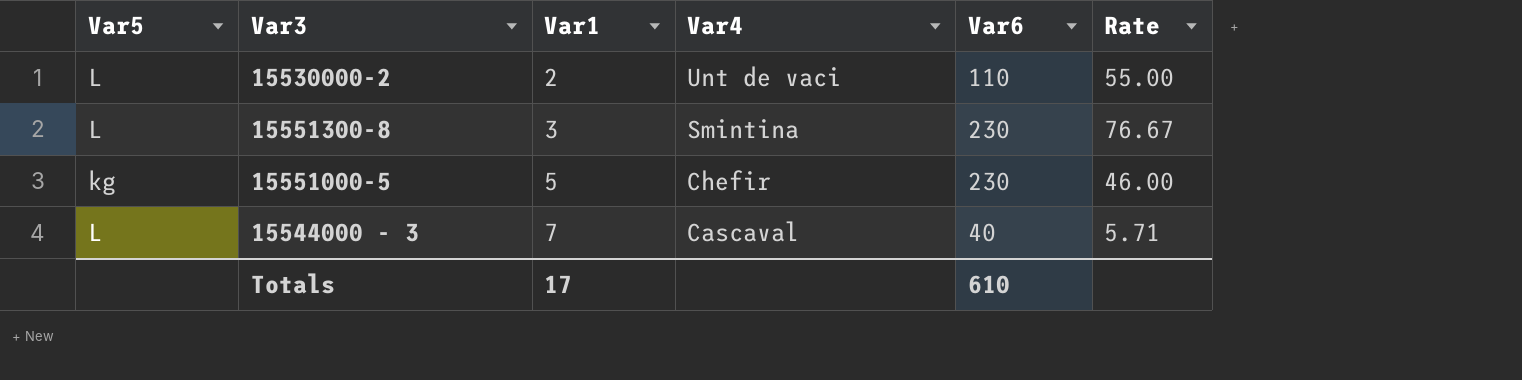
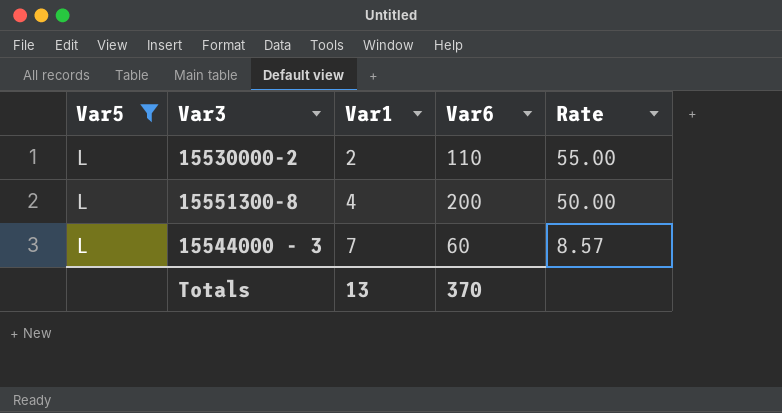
filter: none -> Var5 = L
column Var4 | position: 4 -> none
15551300-8 | Var1: 3 -> 4
15551300-8 | Var6: 230 -> 200
15551300-8 | Rate: 76.67 -> 50.00
15544000 - 3 | Var6: 40 -> 60
15544000 - 3 | Rate: 5.71 -> 8.57
Totals | Var1: 17 -> 13
Totals | Var6: 610 -> 370

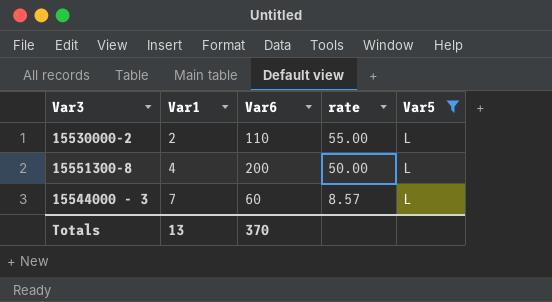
column name: Rate -> rate
column Var5 | position: 1 -> 5

